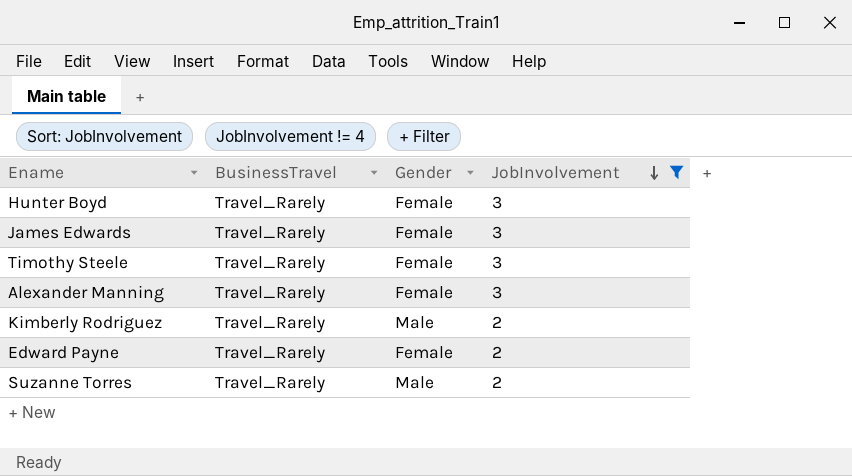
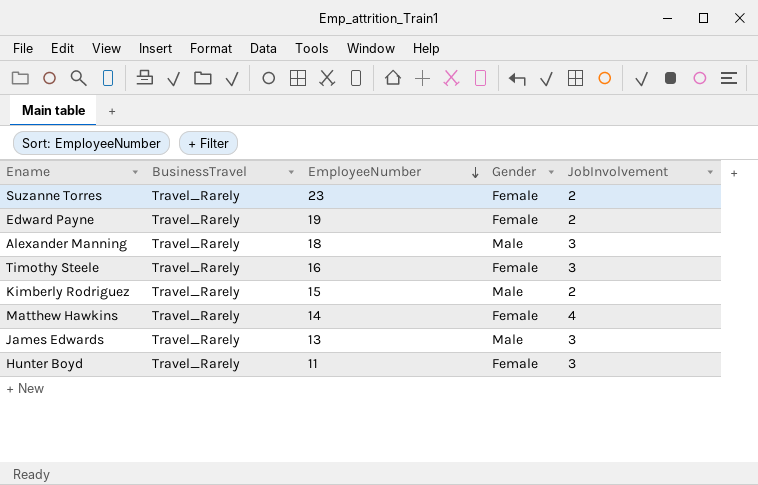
filter: JobInvolvement != 4 -> none
row order: JobInvolvement descending -> EmployeeNumber descending
column EmployeeNumber | position: none -> 3
Suzanne Torres | Gender: Male -> Female
Alexander Manning | Gender: Female -> Male
James Edwards | Gender: Female -> Male

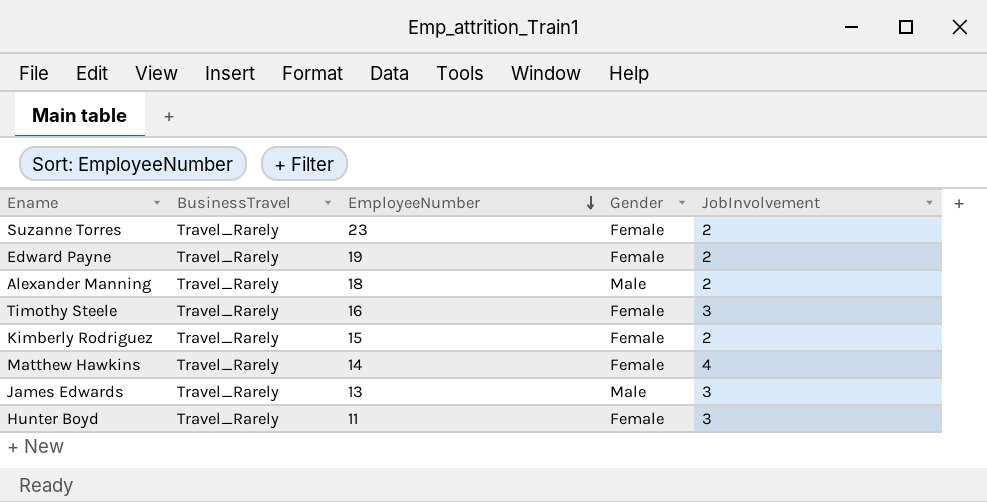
Alexander Manning | JobInvolvement: 3 -> 2
Kimberly Rodriguez | Gender: Male -> Female

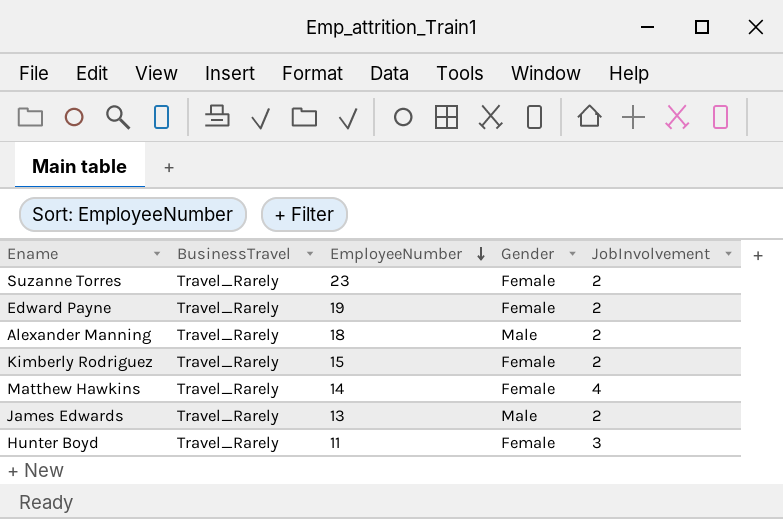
row Timothy Steele: Travel_Rarely | 16 | Female | 3 -> none
James Edwards | JobInvolvement: 3 -> 2

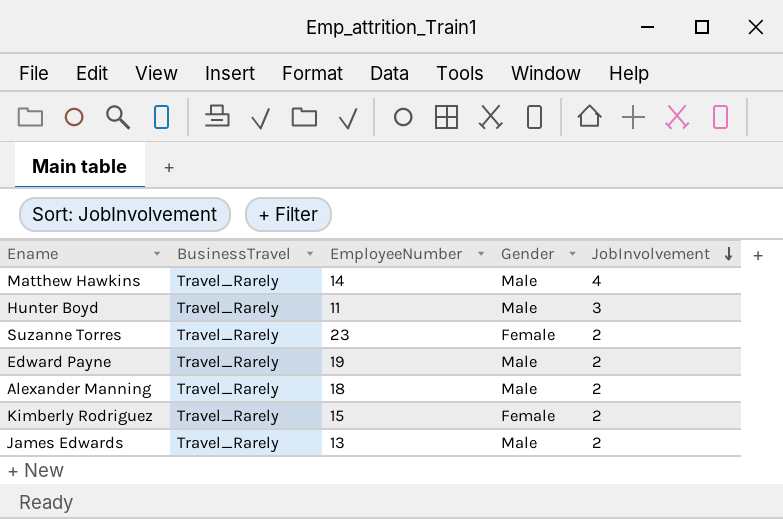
row order: EmployeeNumber descending -> JobInvolvement descending
Matthew Hawkins | Gender: Female -> Male
Hunter Boyd | Gender: Female -> Male
Edward Payne | Gender: Female -> Male

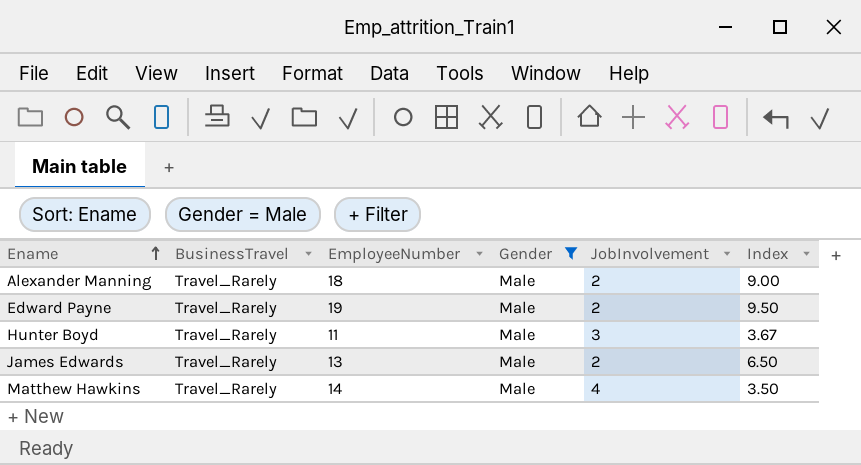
filter: none -> Gender = Male
row order: JobInvolvement descending -> Ename ascending
column Index | formula: none -> [EmployeeNumber] / [JobInvolvement]

